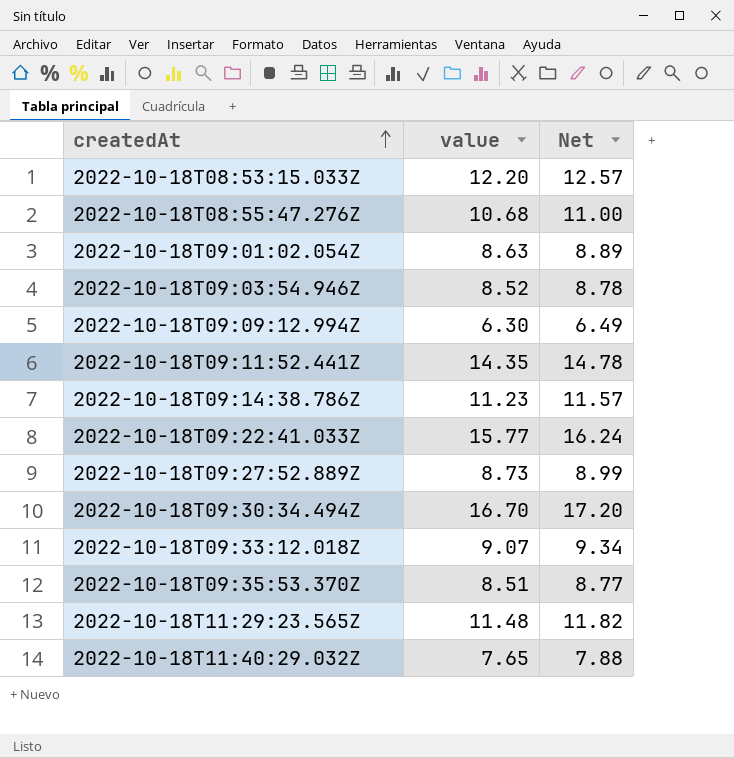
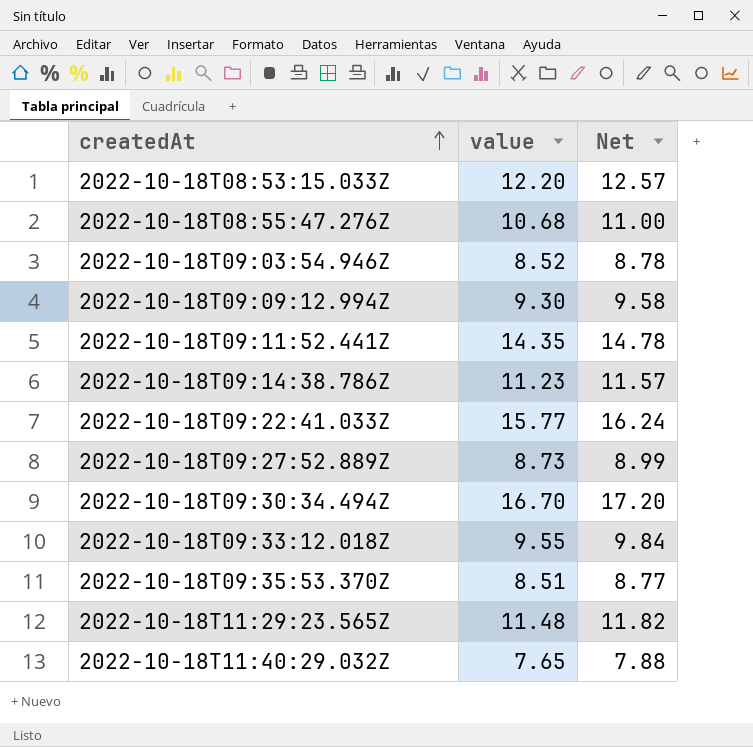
row 2022-10-18T09:01:02.054Z: 8.63 | 8.89 -> none
2022-10-18T09:09:12.994Z | value: 6.30 -> 9.30
2022-10-18T09:09:12.994Z | Net: 6.49 -> 9.58
2022-10-18T09:33:12.018Z | value: 9.07 -> 9.55
2022-10-18T09:33:12.018Z | Net: 9.34 -> 9.84

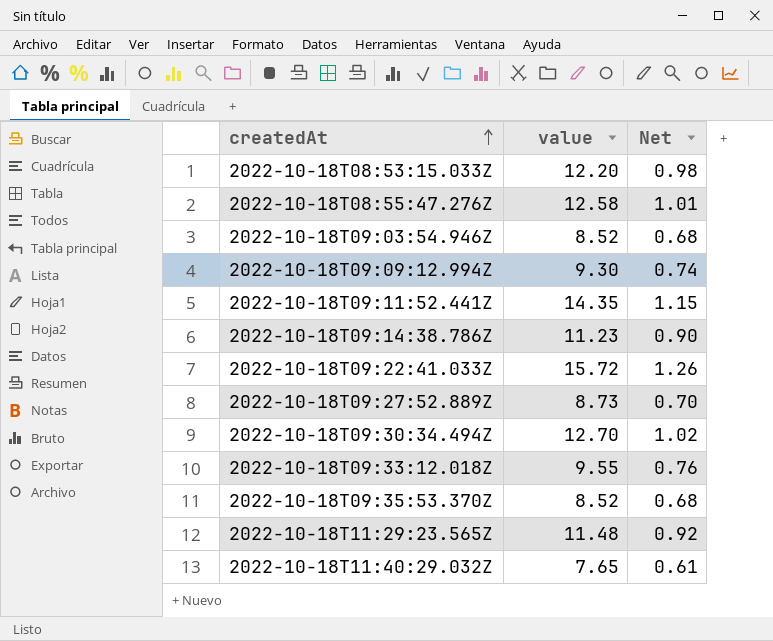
column Net | formula: [value] * 1.03 -> [value] * 0.08
2022-10-18T08:55:47.276Z | value: 10.68 -> 12.58
2022-10-18T09:22:41.033Z | value: 15.77 -> 15.72
2022-10-18T09:30:34.494Z | value: 16.70 -> 12.70
2022-10-18T09:35:53.370Z | value: 8.51 -> 8.52

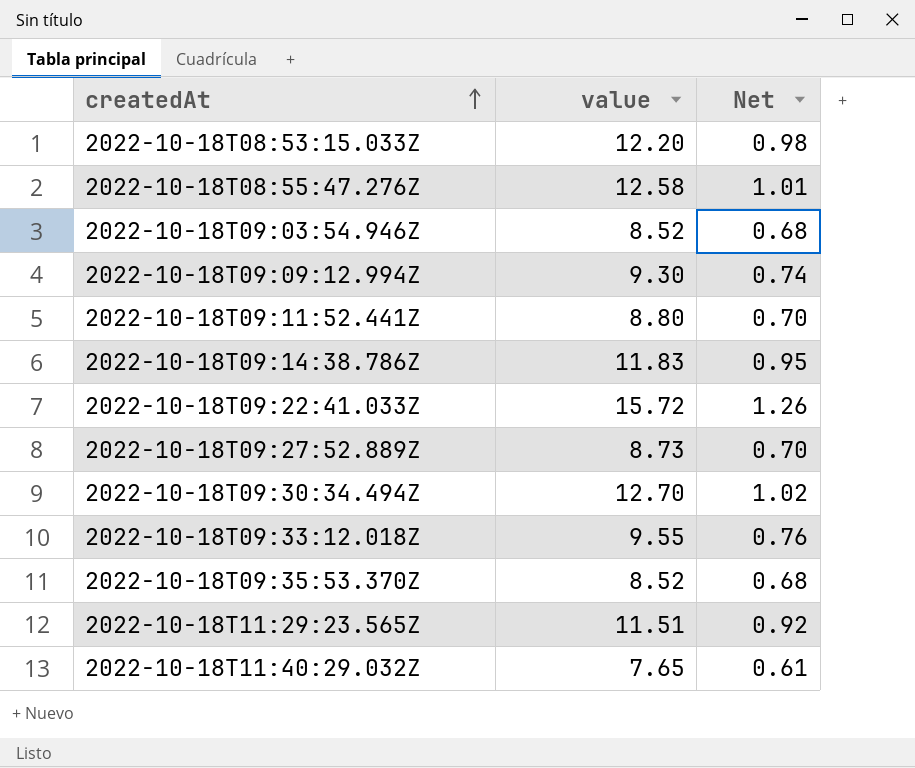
2022-10-18T09:11:52.441Z | value: 14.35 -> 8.80
2022-10-18T09:11:52.441Z | Net: 1.15 -> 0.70
2022-10-18T09:14:38.786Z | value: 11.23 -> 11.83
2022-10-18T09:14:38.786Z | Net: 0.90 -> 0.95
2022-10-18T11:29:23.565Z | value: 11.48 -> 11.51

